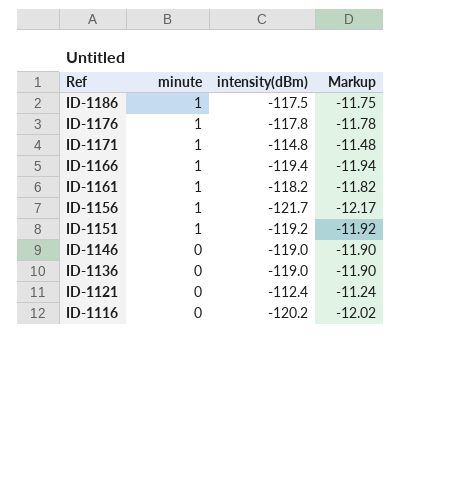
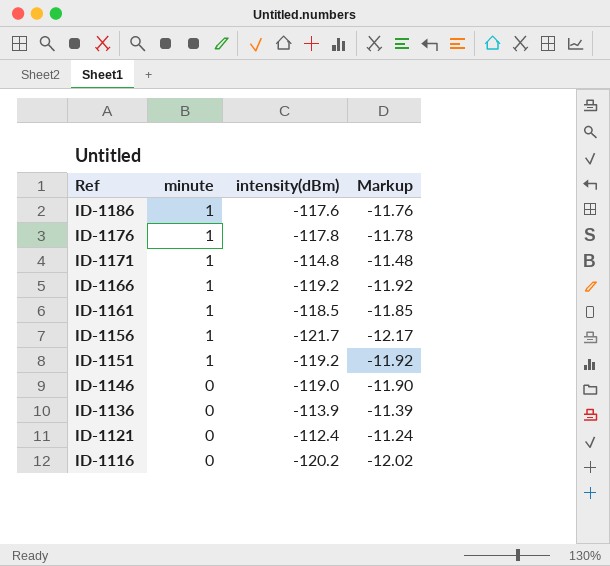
ID-1186 | intensity(dBm): -117.5 -> -117.6
ID-1186 | Markup: -11.75 -> -11.76
ID-1166 | intensity(dBm): -119.4 -> -119.2
ID-1166 | Markup: -11.94 -> -11.92
ID-1161 | intensity(dBm): -118.2 -> -118.5
ID-1161 | Markup: -11.82 -> -11.85
ID-1136 | intensity(dBm): -119.0 -> -113.9
ID-1136 | Markup: -11.90 -> -11.39

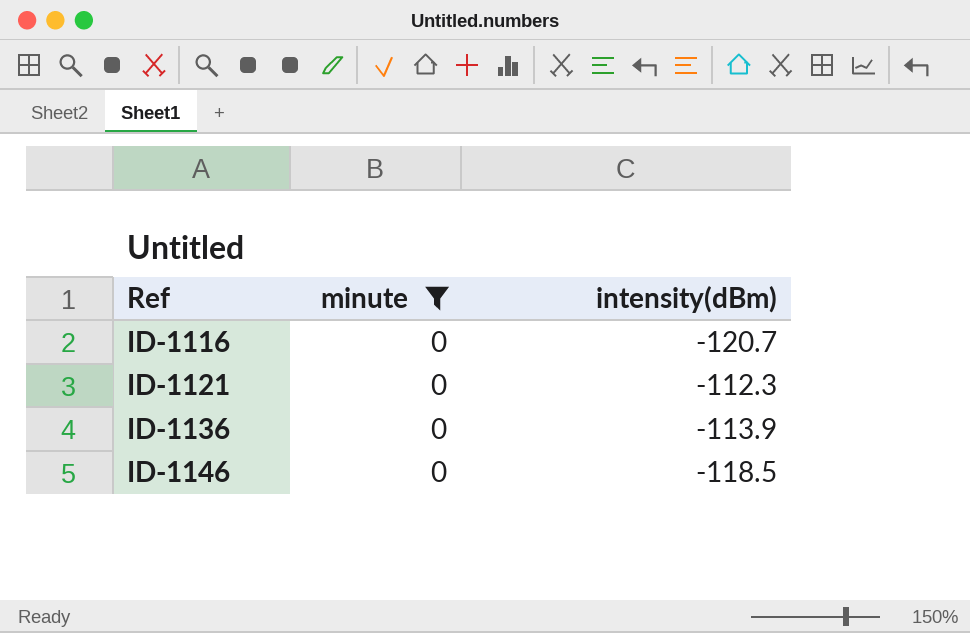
filter: none -> minute = 0
row order: Ref descending -> Ref ascending
column Markup | formula: [intensity(dBm)] * 0.1 -> none
ID-1116 | intensity(dBm): -120.2 -> -120.7
ID-1121 | intensity(dBm): -112.4 -> -112.3
ID-1146 | intensity(dBm): -119.0 -> -118.5

